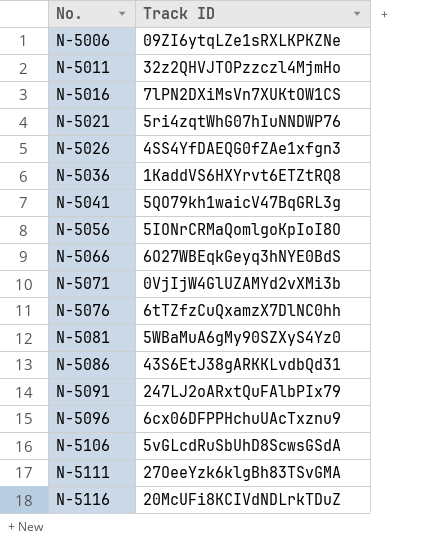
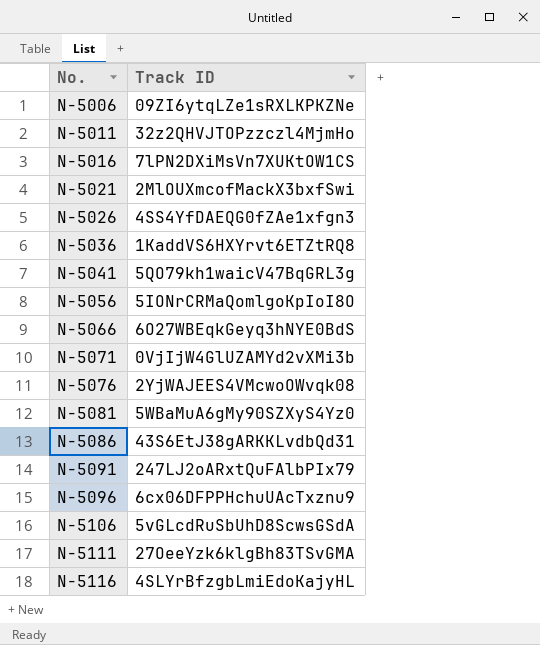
N-5021 | Track ID: 5ri4zqtWhG07hIuNNDWP76 -> 2MlOUXmcofMackX3bxfSwi
N-5076 | Track ID: 6tTZfzCuQxamzX7DlNC0hh -> 2YjWAJEES4VMcwoOWvqk08
N-5116 | Track ID: 20McUFi8KCIVdNDLrkTDuZ -> 4SLYrBfzgbLmiEdoKajyHL

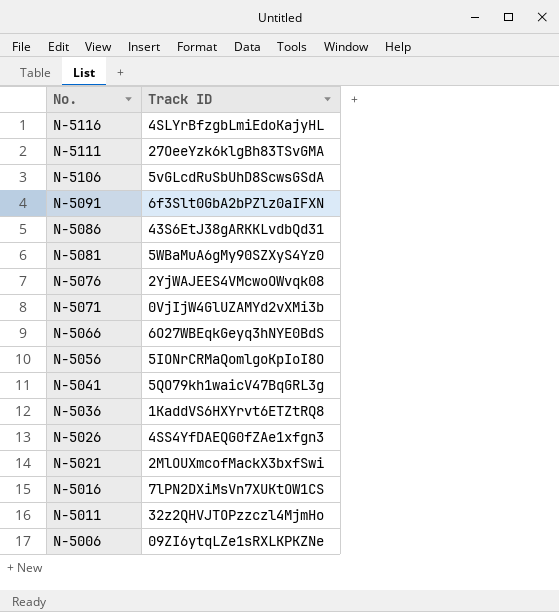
row order: No. ascending -> No. descending
row N-5096: 6cx06DFPPHchuUAcTxznu9 -> none
N-5091 | Track ID: 247LJ2oARxtQuFAlbPIx79 -> 6f3Slt0GbA2bPZlz0aIFXN

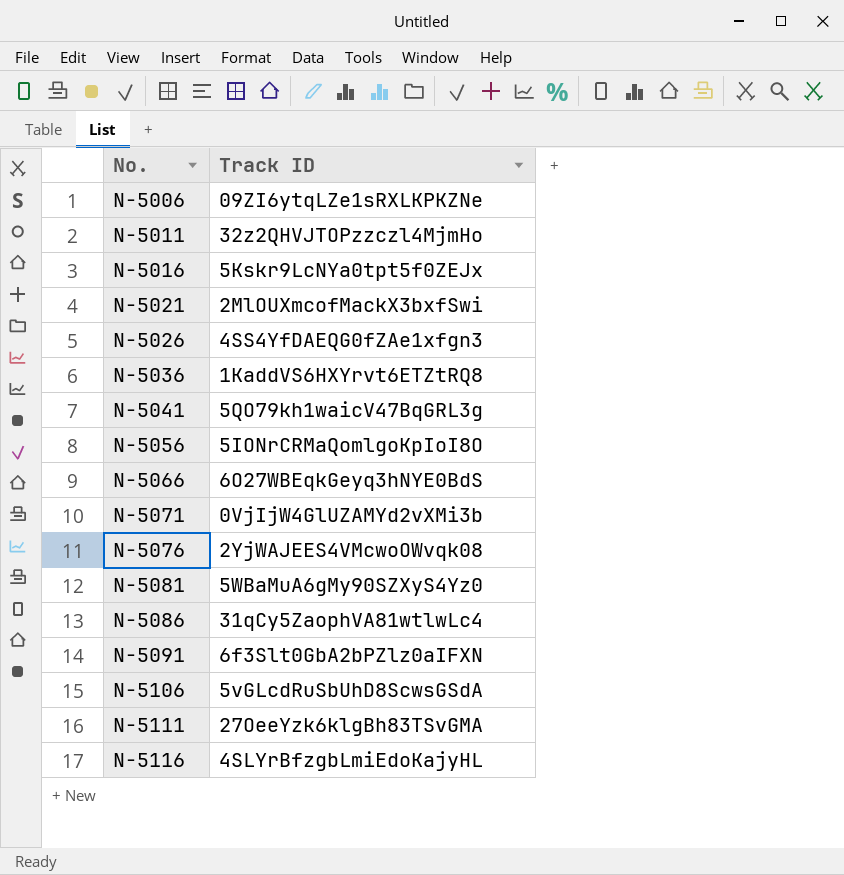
row order: No. descending -> No. ascending
N-5016 | Track ID: 7lPN2DXiMsVn7XUKtOW1CS -> 5Kskr9LcNYa0tpt5f0ZEJx
N-5086 | Track ID: 43S6EtJ38gARKKLvdbQd31 -> 31qCy5ZaophVA81wtlwLc4

